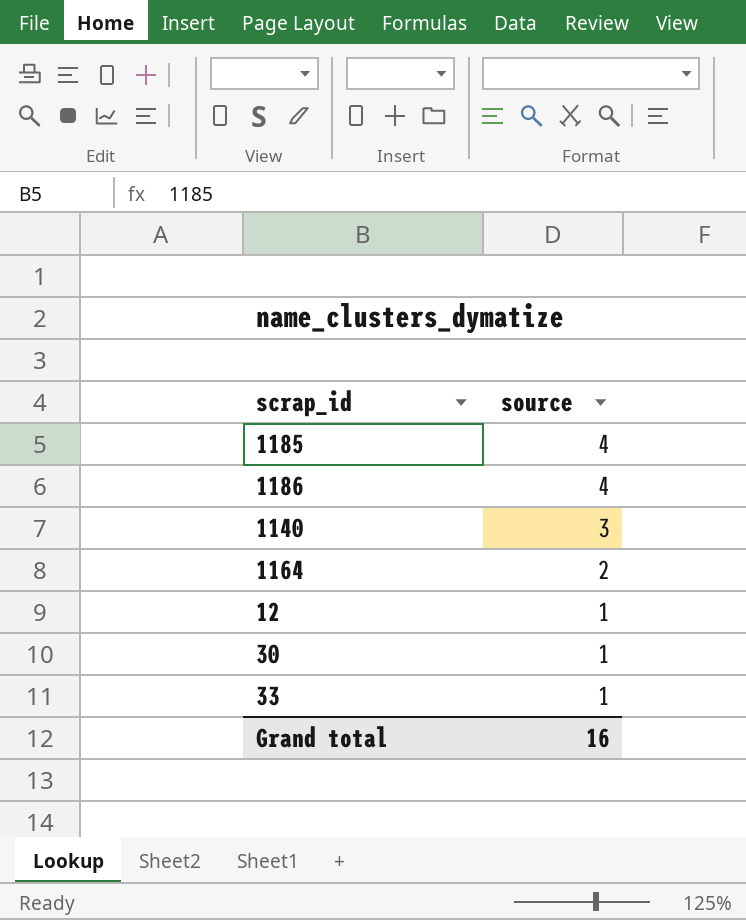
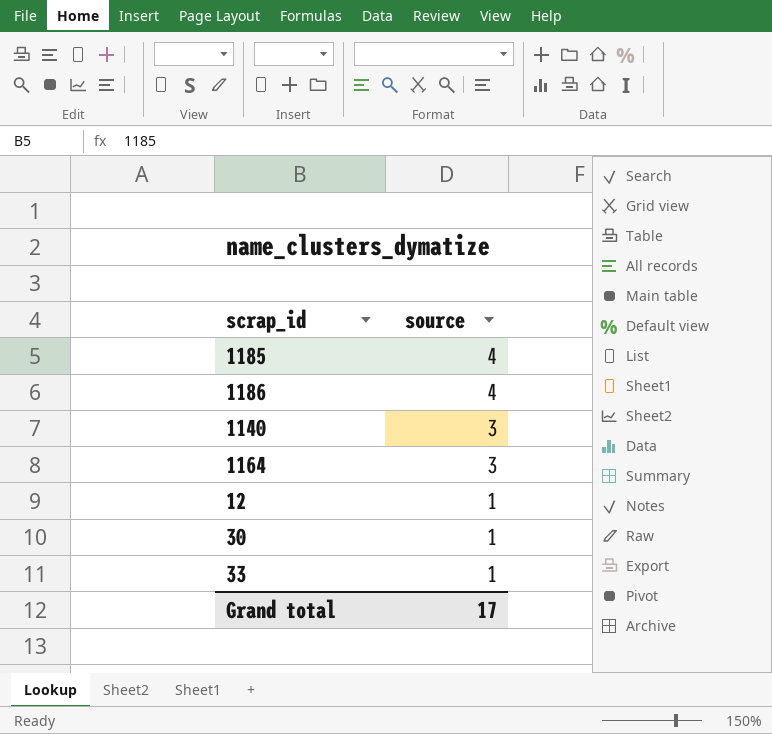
1164 | source: 2 -> 3
Grand total | source: 16 -> 17

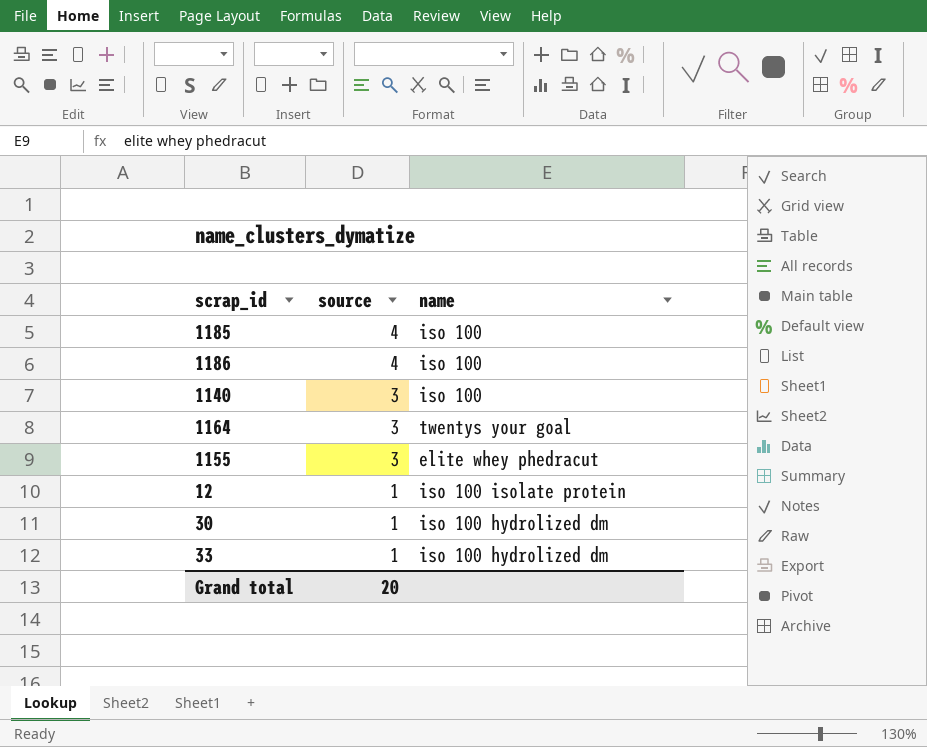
column name | position: none -> 3
row 1155: none -> 3 | elite whey phedracut
Grand total | source: 17 -> 20

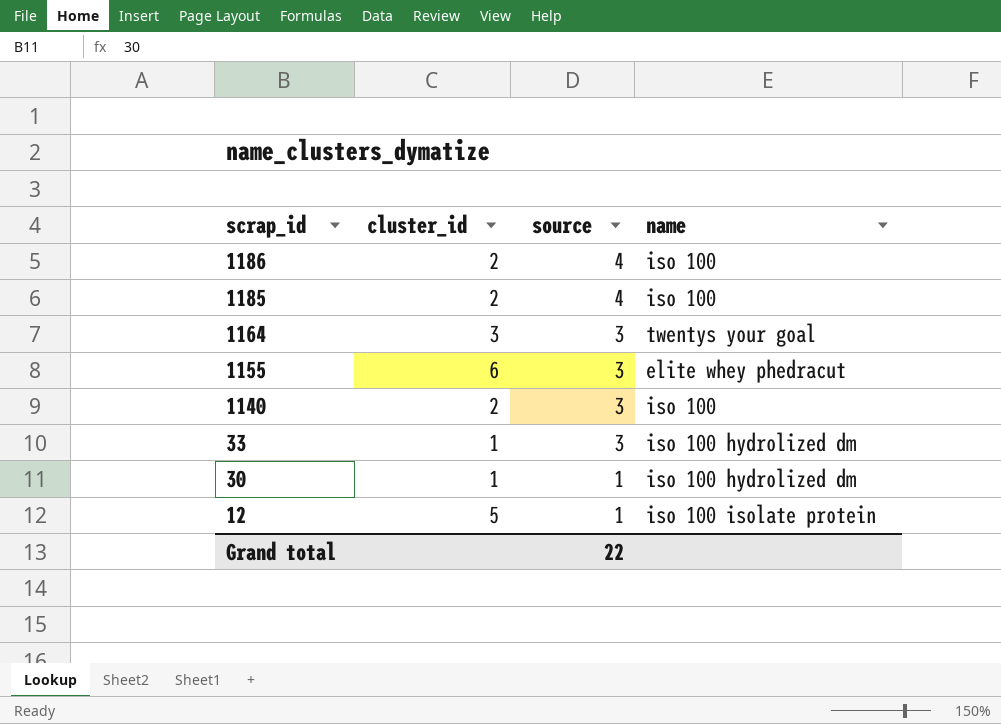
row order: source descending -> scrap_id descending
column cluster_id | position: none -> 2
33 | source: 1 -> 3
Grand total | source: 20 -> 22

